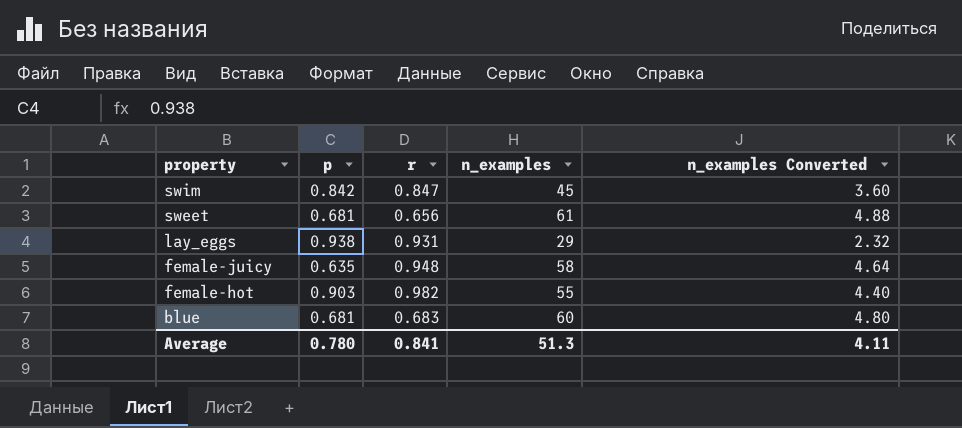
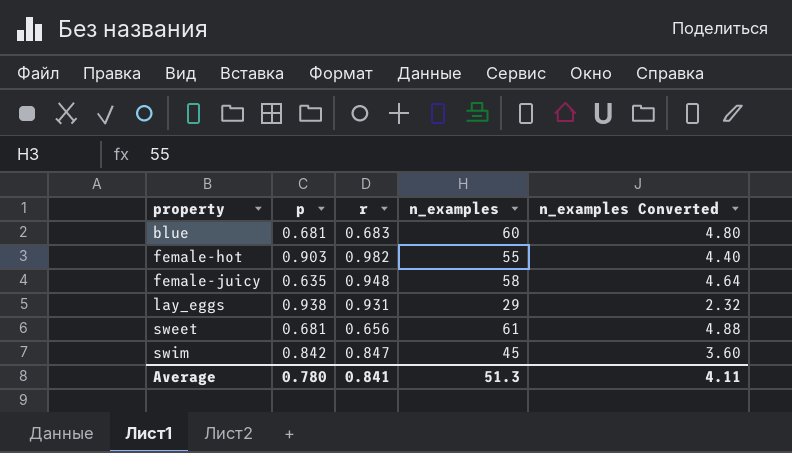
row order: property descending -> property ascending

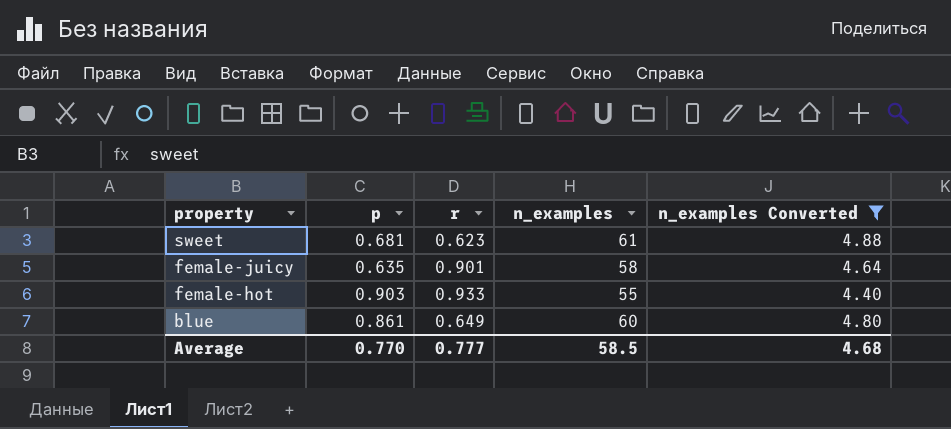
filter: none -> n_examples Converted >= 4.40
row order: property ascending -> property descending
sweet | r: 0.656 -> 0.623
female-juicy | r: 0.948 -> 0.901
female-hot | r: 0.982 -> 0.933
blue | p: 0.681 -> 0.861
blue | r: 0.683 -> 0.649
Average | p: 0.780 -> 0.770
Average | r: 0.841 -> 0.777
Average | n_examples: 51.3 -> 58.5
Average | n_examples Converted: 4.11 -> 4.68

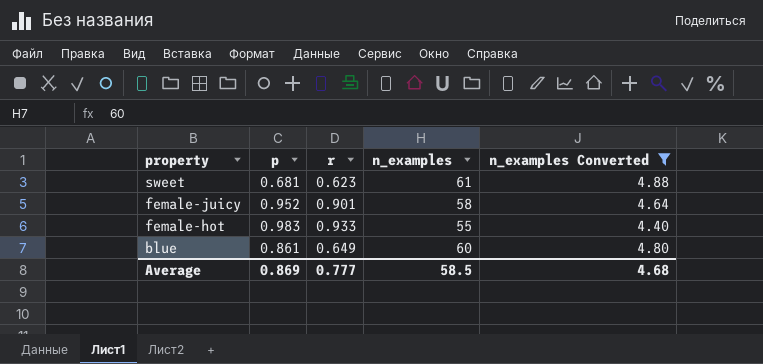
female-juicy | p: 0.635 -> 0.952
female-hot | p: 0.903 -> 0.983
Average | p: 0.770 -> 0.869

